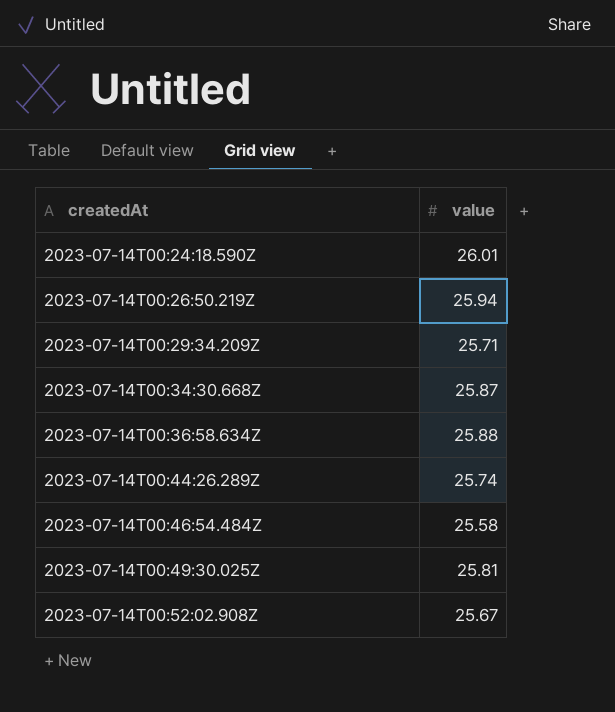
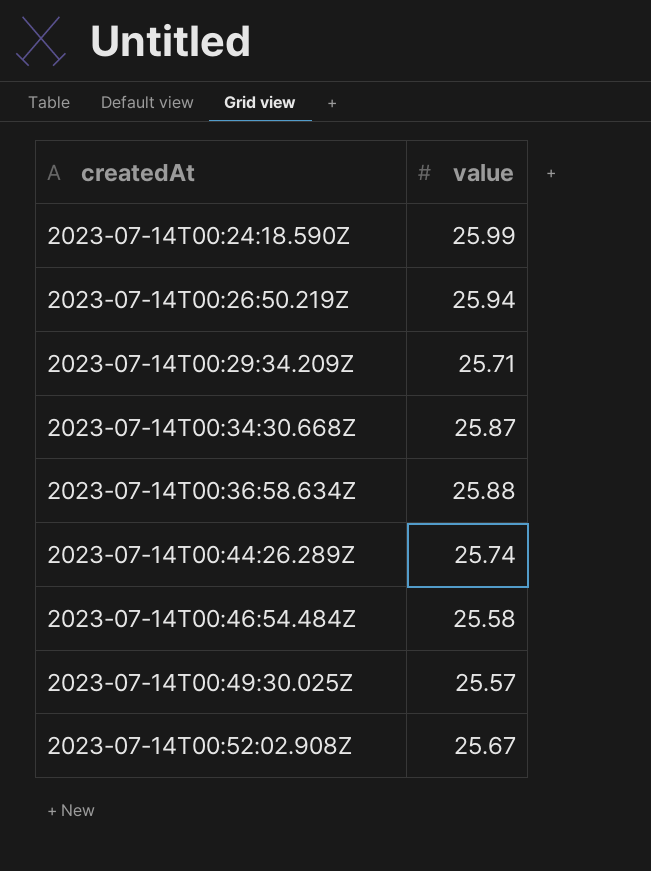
2023-07-14T00:24:18.590Z | value: 26.01 -> 25.99
2023-07-14T00:49:30.025Z | value: 25.81 -> 25.57

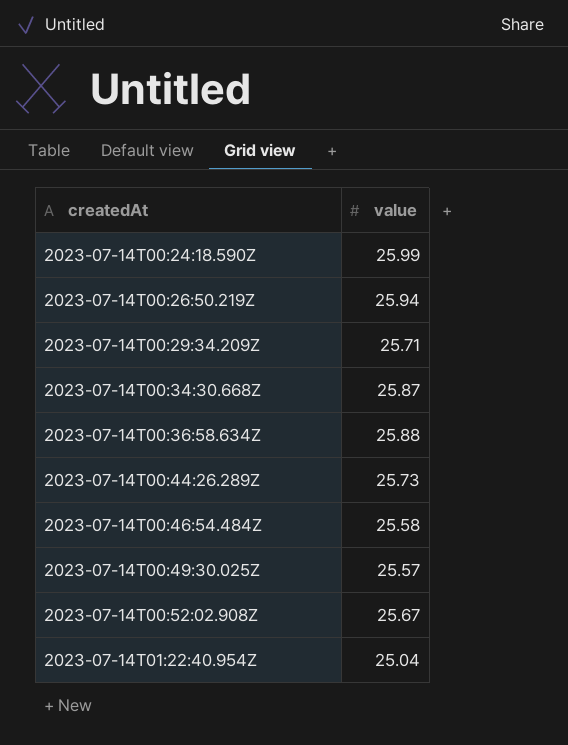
2023-07-14T00:44:26.289Z | value: 25.74 -> 25.73
row 2023-07-14T01:22:40.954Z: none -> 25.04

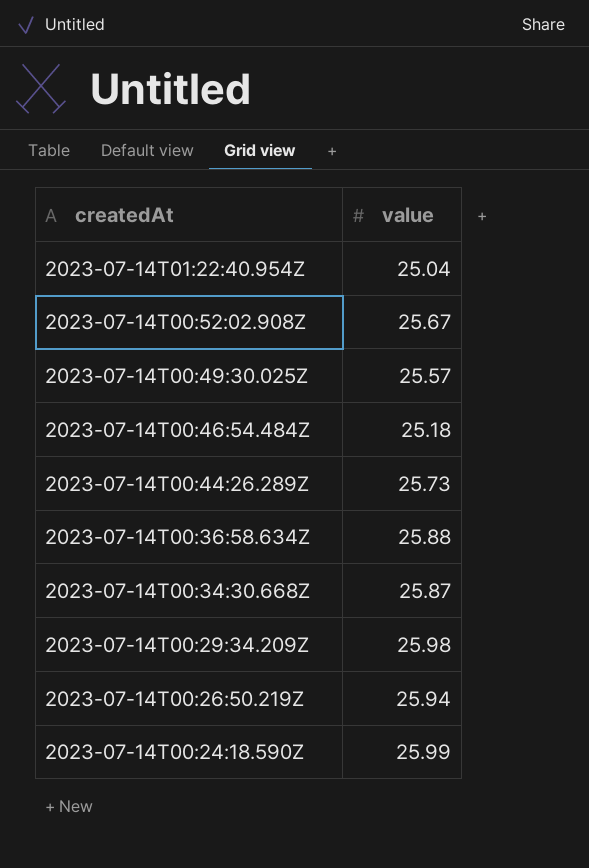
row order: createdAt ascending -> createdAt descending
2023-07-14T00:46:54.484Z | value: 25.58 -> 25.18
2023-07-14T00:29:34.209Z | value: 25.71 -> 25.98

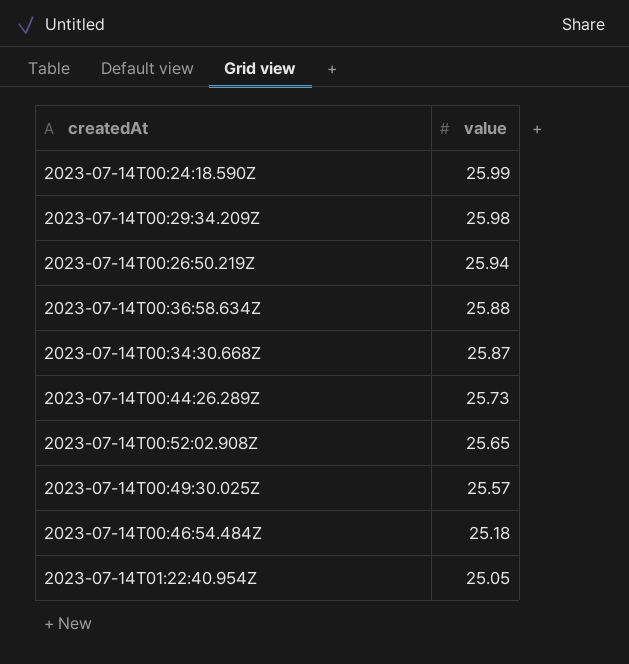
row order: createdAt descending -> value descending
2023-07-14T00:52:02.908Z | value: 25.67 -> 25.65
2023-07-14T01:22:40.954Z | value: 25.04 -> 25.05

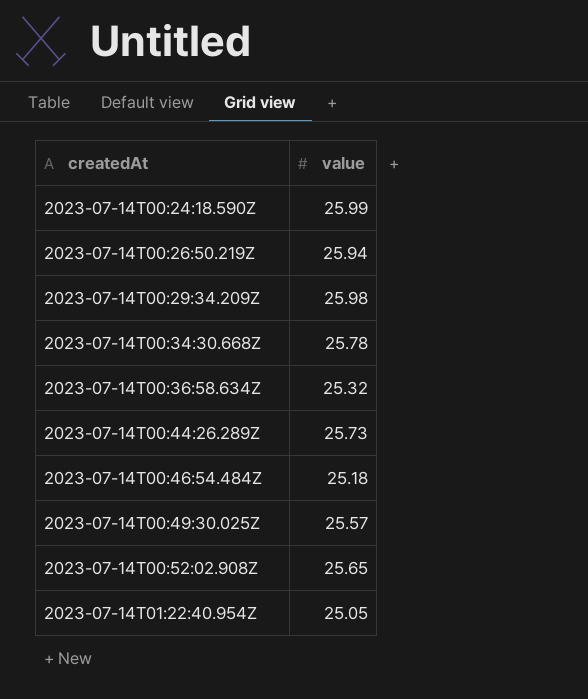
row order: value descending -> createdAt ascending
2023-07-14T00:34:30.668Z | value: 25.87 -> 25.78
2023-07-14T00:36:58.634Z | value: 25.88 -> 25.32

